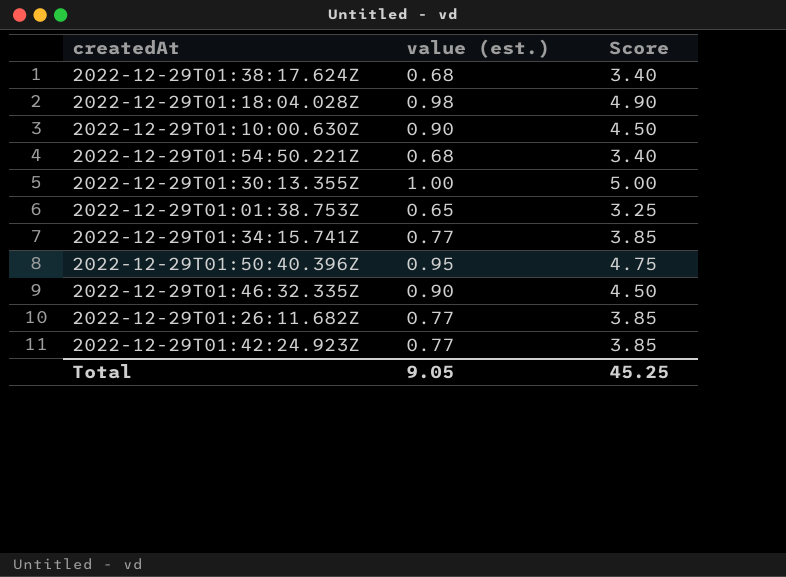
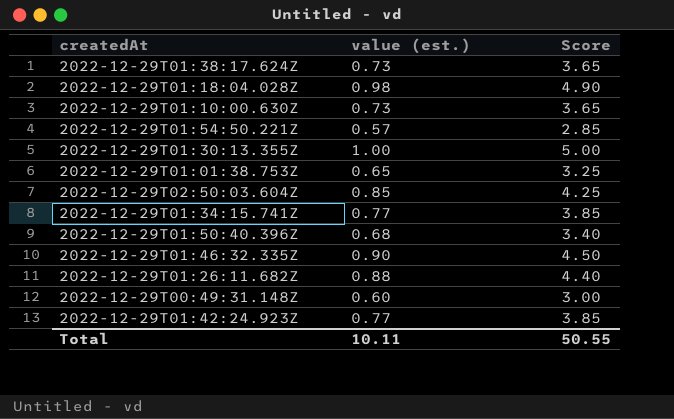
2022-12-29T01:38:17.624Z | value (est.): 0.68 -> 0.73
2022-12-29T01:38:17.624Z | Score: 3.40 -> 3.65
2022-12-29T01:10:00.630Z | value (est.): 0.90 -> 0.73
2022-12-29T01:10:00.630Z | Score: 4.50 -> 3.65
2022-12-29T01:54:50.221Z | value (est.): 0.68 -> 0.57
2022-12-29T01:54:50.221Z | Score: 3.40 -> 2.85
row 2022-12-29T02:50:03.604Z: none -> 0.85 | 4.25
2022-12-29T01:50:40.396Z | value (est.): 0.95 -> 0.68
2022-12-29T01:50:40.396Z | Score: 4.75 -> 3.40
2022-12-29T01:26:11.682Z | value (est.): 0.77 -> 0.88
2022-12-29T01:26:11.682Z | Score: 3.85 -> 4.40
row 2022-12-29T00:49:31.148Z: none -> 0.60 | 3.00
Total | value (est.): 9.05 -> 10.11
Total | Score: 45.25 -> 50.55

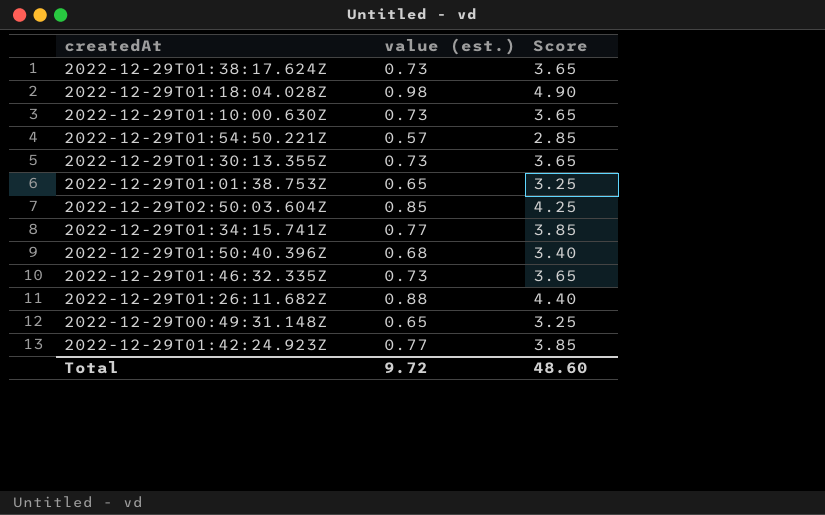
2022-12-29T01:30:13.355Z | value (est.): 1.00 -> 0.73
2022-12-29T01:30:13.355Z | Score: 5.00 -> 3.65
2022-12-29T01:46:32.335Z | value (est.): 0.90 -> 0.73
2022-12-29T01:46:32.335Z | Score: 4.50 -> 3.65
2022-12-29T00:49:31.148Z | value (est.): 0.60 -> 0.65
2022-12-29T00:49:31.148Z | Score: 3.00 -> 3.25
Total | value (est.): 10.11 -> 9.72
Total | Score: 50.55 -> 48.60

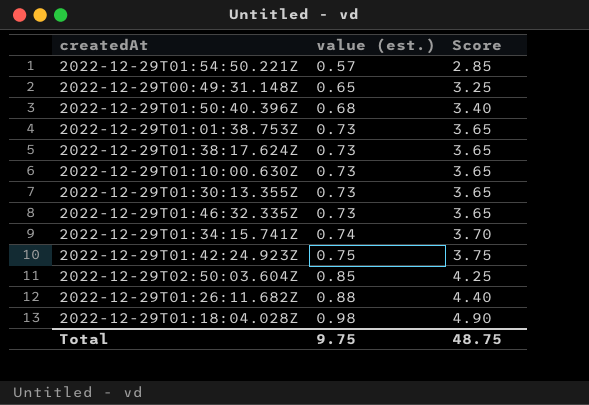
row order: none -> value (est.) ascending
2022-12-29T01:01:38.753Z | value (est.): 0.65 -> 0.73
2022-12-29T01:01:38.753Z | Score: 3.25 -> 3.65
2022-12-29T01:34:15.741Z | value (est.): 0.77 -> 0.74
2022-12-29T01:34:15.741Z | Score: 3.85 -> 3.70
2022-12-29T01:42:24.923Z | value (est.): 0.77 -> 0.75
2022-12-29T01:42:24.923Z | Score: 3.85 -> 3.75
Total | value (est.): 9.72 -> 9.75
Total | Score: 48.60 -> 48.75

